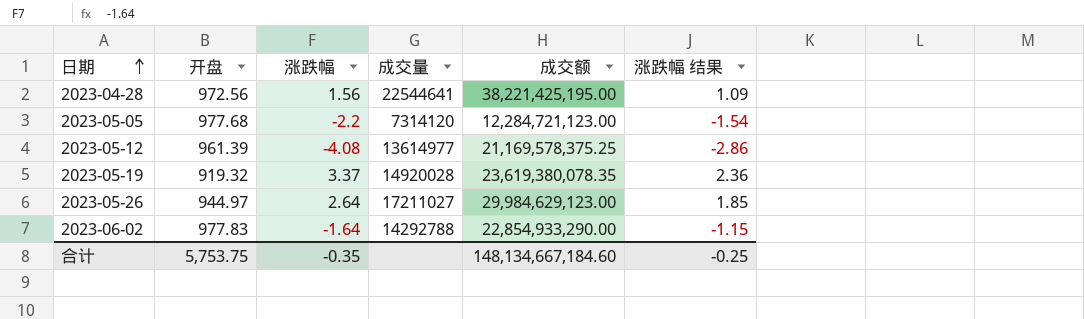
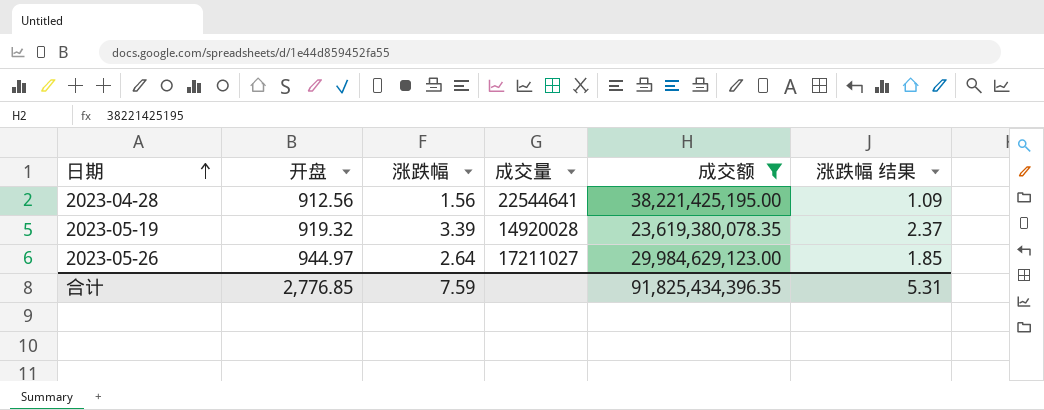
filter: none -> 成交额 >= 23,619,380,078.35
2023-04-28 | 开盘: 972.56 -> 912.56
2023-05-19 | 涨跌幅: 3.37 -> 3.39
2023-05-19 | 涨跌幅 结果: 2.36 -> 2.37
合计 | 开盘: 5,753.75 -> 2,776.85
合计 | 涨跌幅: -0.35 -> 7.59
合计 | 成交额: 148,134,667,184.60 -> 91,825,434,396.35
合计 | 涨跌幅 结果: -0.25 -> 5.31

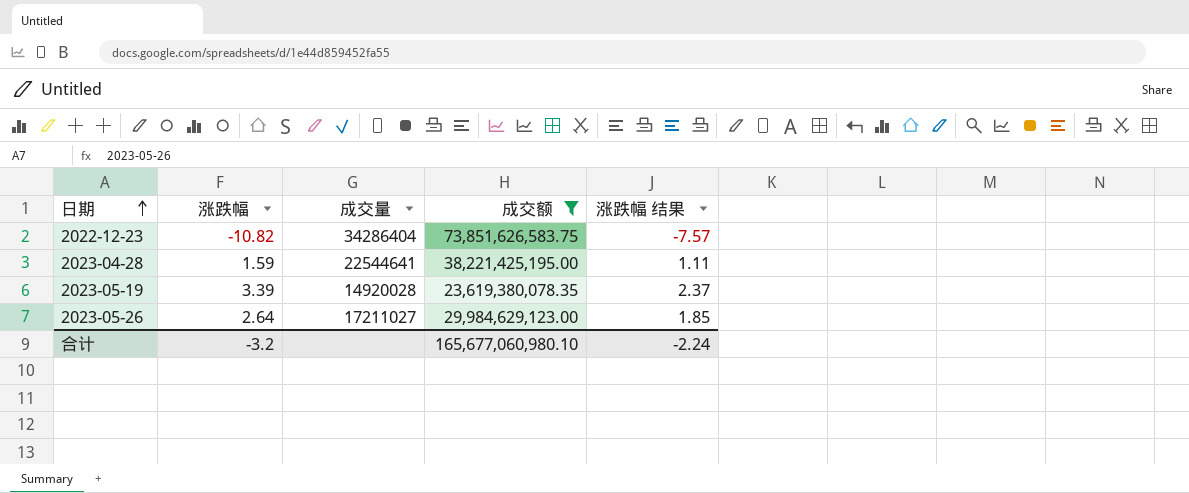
column 开盘 | position: 2 -> none
row 2022-12-23: none -> -10.82 | 34286404 | 73,851,626,583.75 | -7.57
2023-04-28 | 涨跌幅: 1.56 -> 1.59
2023-04-28 | 涨跌幅 结果: 1.09 -> 1.11
合计 | 涨跌幅: 7.59 -> -3.2
合计 | 成交额: 91,825,434,396.35 -> 165,677,060,980.10
合计 | 涨跌幅 结果: 5.31 -> -2.24

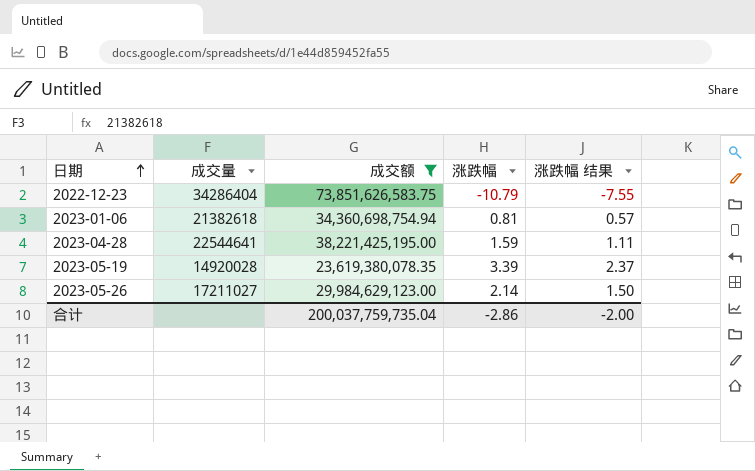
column 涨跌幅 | position: 2 -> 4
2022-12-23 | 涨跌幅: -10.82 -> -10.79
2022-12-23 | 涨跌幅 结果: -7.57 -> -7.55
row 2023-01-06: none -> 21382618 | 34,360,698,754.94 | 0.81 | 0.57
2023-05-26 | 涨跌幅: 2.64 -> 2.14
2023-05-26 | 涨跌幅 结果: 1.85 -> 1.50
合计 | 成交额: 165,677,060,980.10 -> 200,037,759,735.04
合计 | 涨跌幅: -3.2 -> -2.86
合计 | 涨跌幅 结果: -2.24 -> -2.00

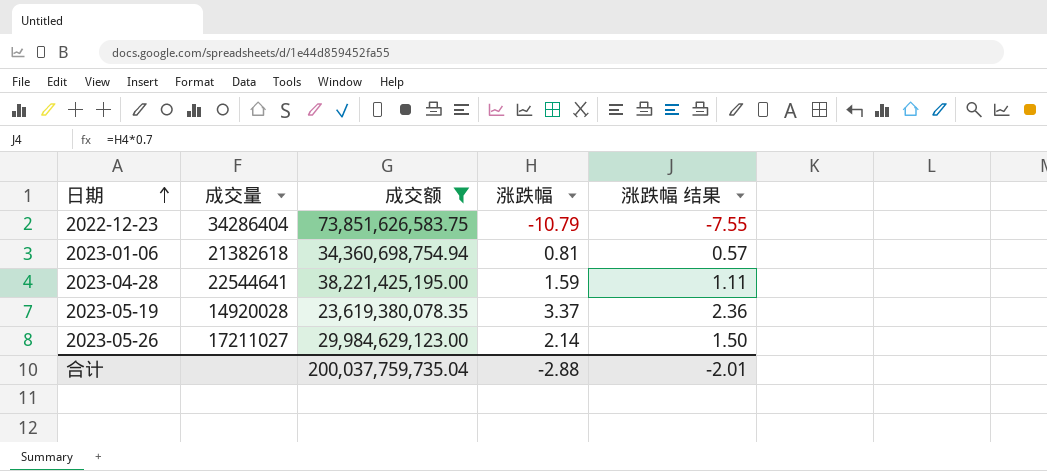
2023-05-19 | 涨跌幅: 3.39 -> 3.37
2023-05-19 | 涨跌幅 结果: 2.37 -> 2.36
合计 | 涨跌幅: -2.86 -> -2.88
合计 | 涨跌幅 结果: -2.00 -> -2.01

